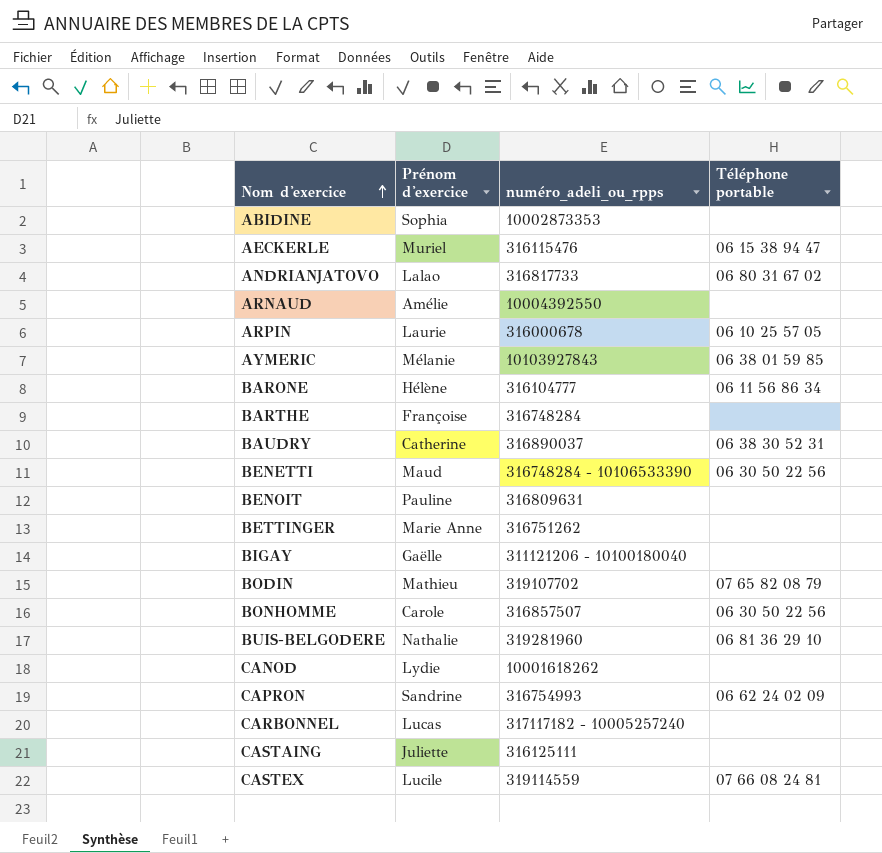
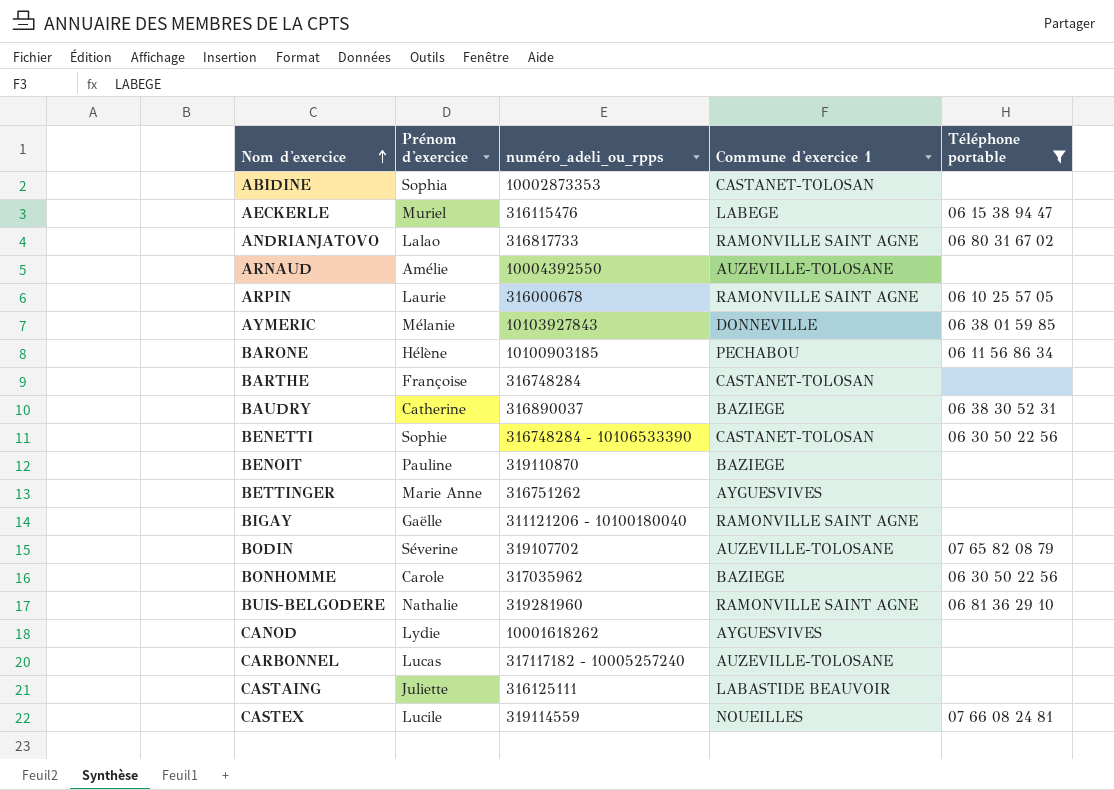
filter: none -> Téléphone portable != 06 62 24 02 09
column Commune d'exercice 1 | position: none -> 4
BARONE | numéro_adeli_ou_rpps: 316104777 -> 10100903185
BENETTI | Prénom d'exercice: Maud -> Sophie
BENOIT | numéro_adeli_ou_rpps: 316809631 -> 319110870
BODIN | Prénom d'exercice: Mathieu -> Séverine
BONHOMME | numéro_adeli_ou_rpps: 316857507 -> 317035962

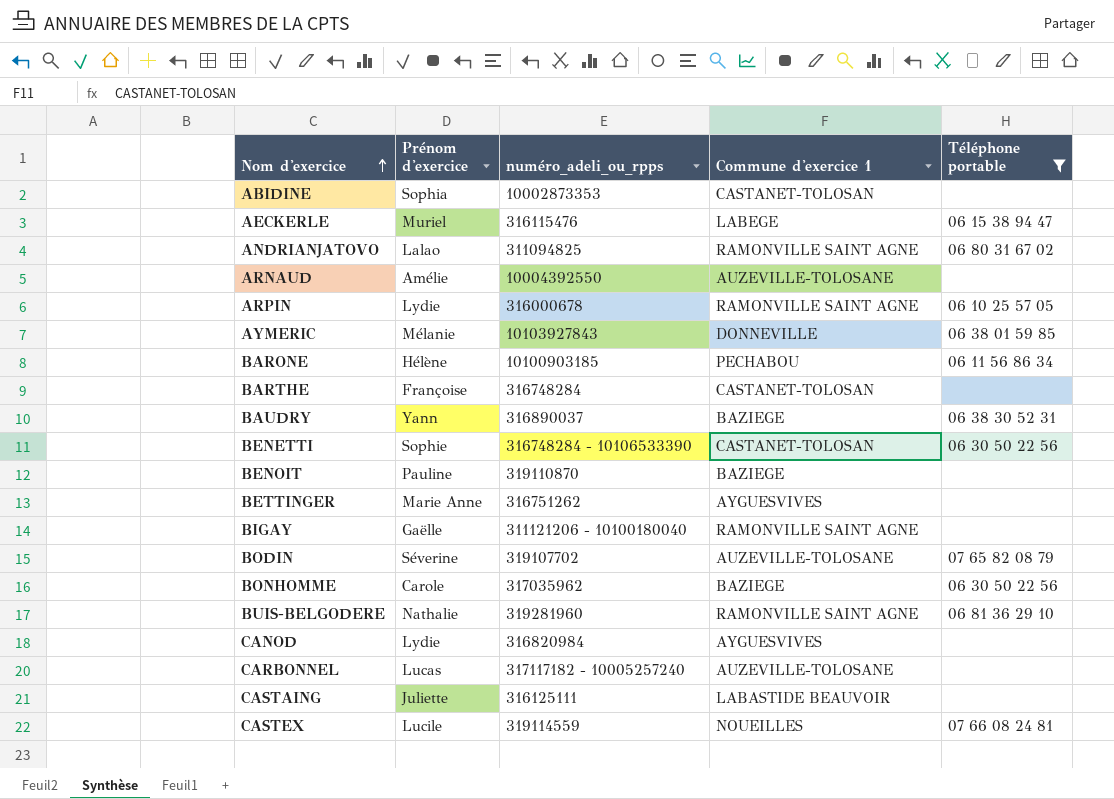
ANDRIANJATOVO | numéro_adeli_ou_rpps: 316817733 -> 311094825
ARPIN | Prénom d'exercice: Laurie -> Lydie
BAUDRY | Prénom d'exercice: Catherine -> Yann
CANOD | numéro_adeli_ou_rpps: 10001618262 -> 316820984

